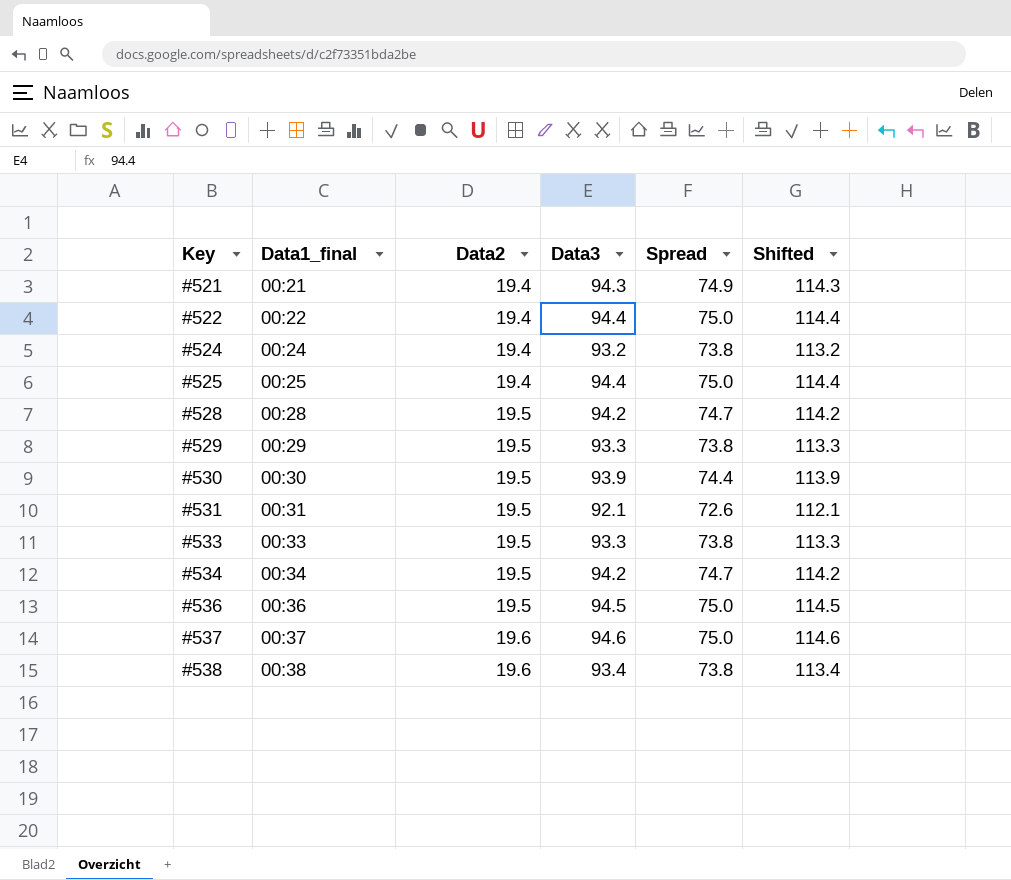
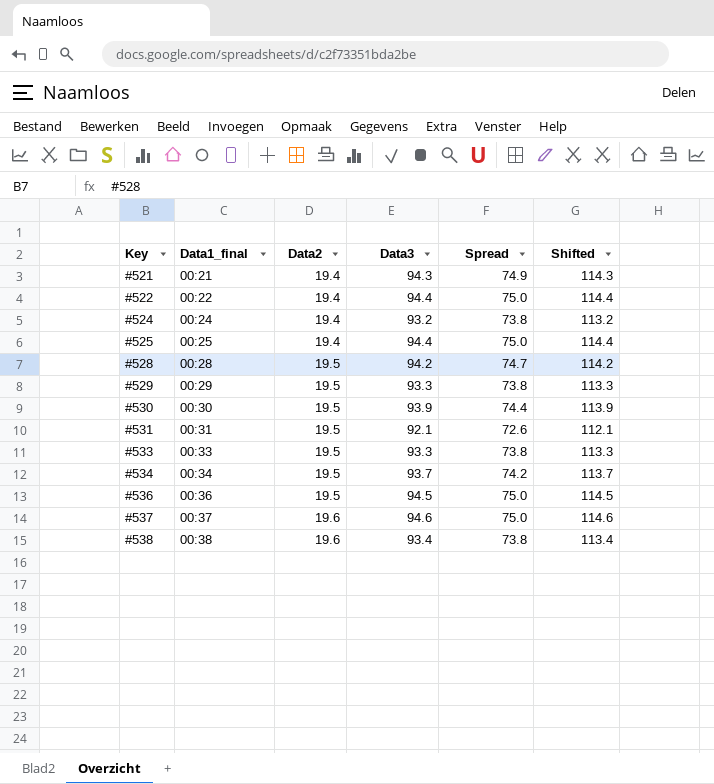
#534 | Data3: 94.2 -> 93.7
#534 | Spread: 74.7 -> 74.2
#534 | Shifted: 114.2 -> 113.7

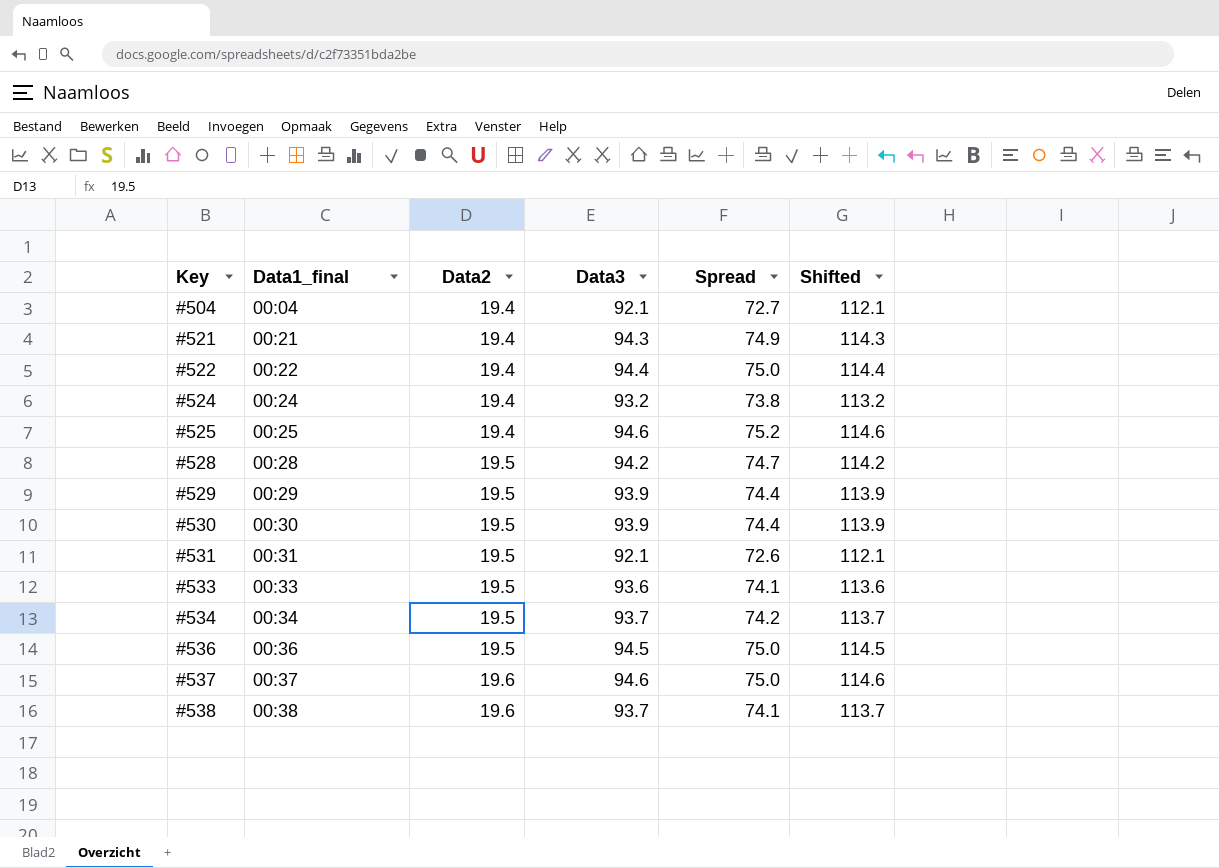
row #504: none -> 00:04 | 19.4 | 92.1 | 72.7 | 112.1
#525 | Data3: 94.4 -> 94.6
#525 | Spread: 75.0 -> 75.2
#525 | Shifted: 114.4 -> 114.6
#529 | Data3: 93.3 -> 93.9
#529 | Spread: 73.8 -> 74.4
#529 | Shifted: 113.3 -> 113.9
#533 | Data3: 93.3 -> 93.6
#533 | Spread: 73.8 -> 74.1
#533 | Shifted: 113.3 -> 113.6
#538 | Data3: 93.4 -> 93.7
#538 | Spread: 73.8 -> 74.1
#538 | Shifted: 113.4 -> 113.7

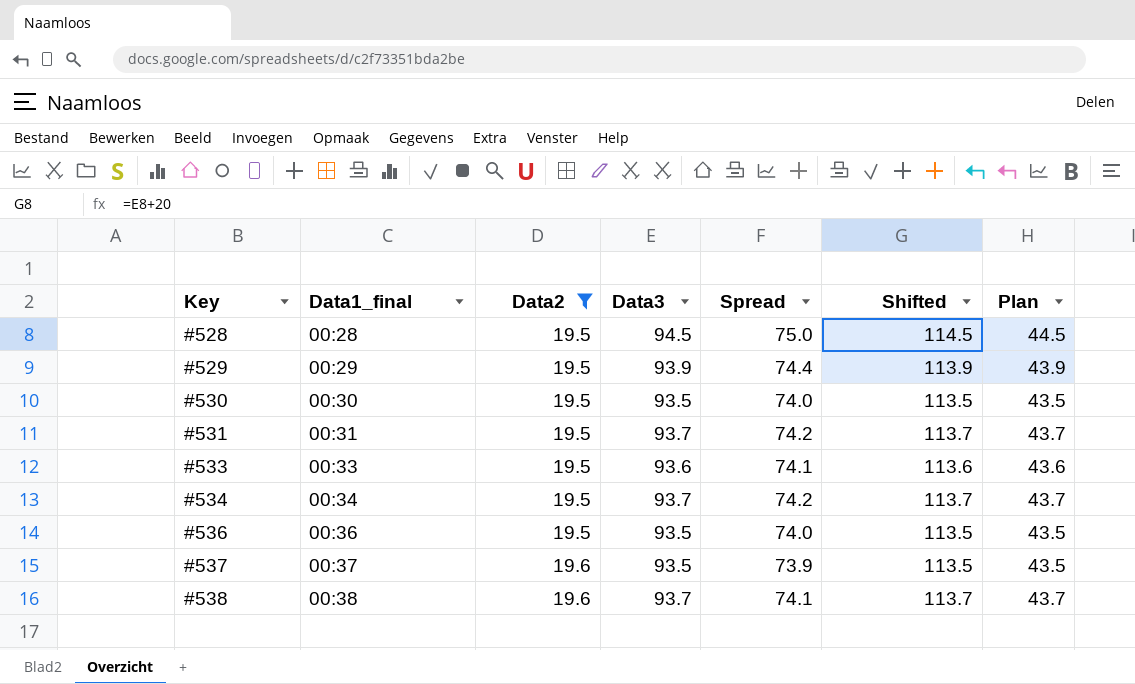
filter: none -> Data2 != 19.4
column Plan | formula: none -> [Data3] - 50
#528 | Data3: 94.2 -> 94.5
#528 | Spread: 74.7 -> 75.0
#528 | Shifted: 114.2 -> 114.5
#530 | Data3: 93.9 -> 93.5
#530 | Spread: 74.4 -> 74.0
#530 | Shifted: 113.9 -> 113.5
#531 | Data3: 92.1 -> 93.7
#531 | Spread: 72.6 -> 74.2
#531 | Shifted: 112.1 -> 113.7
#536 | Data3: 94.5 -> 93.5
#536 | Spread: 75.0 -> 74.0
#536 | Shifted: 114.5 -> 113.5
#537 | Data3: 94.6 -> 93.5
#537 | Spread: 75.0 -> 73.9
#537 | Shifted: 114.6 -> 113.5

